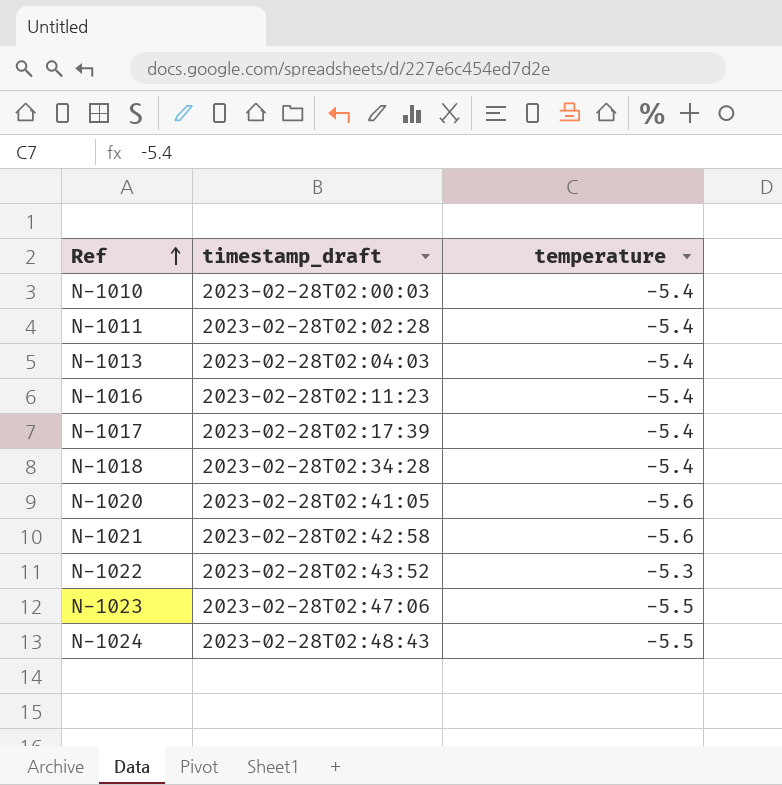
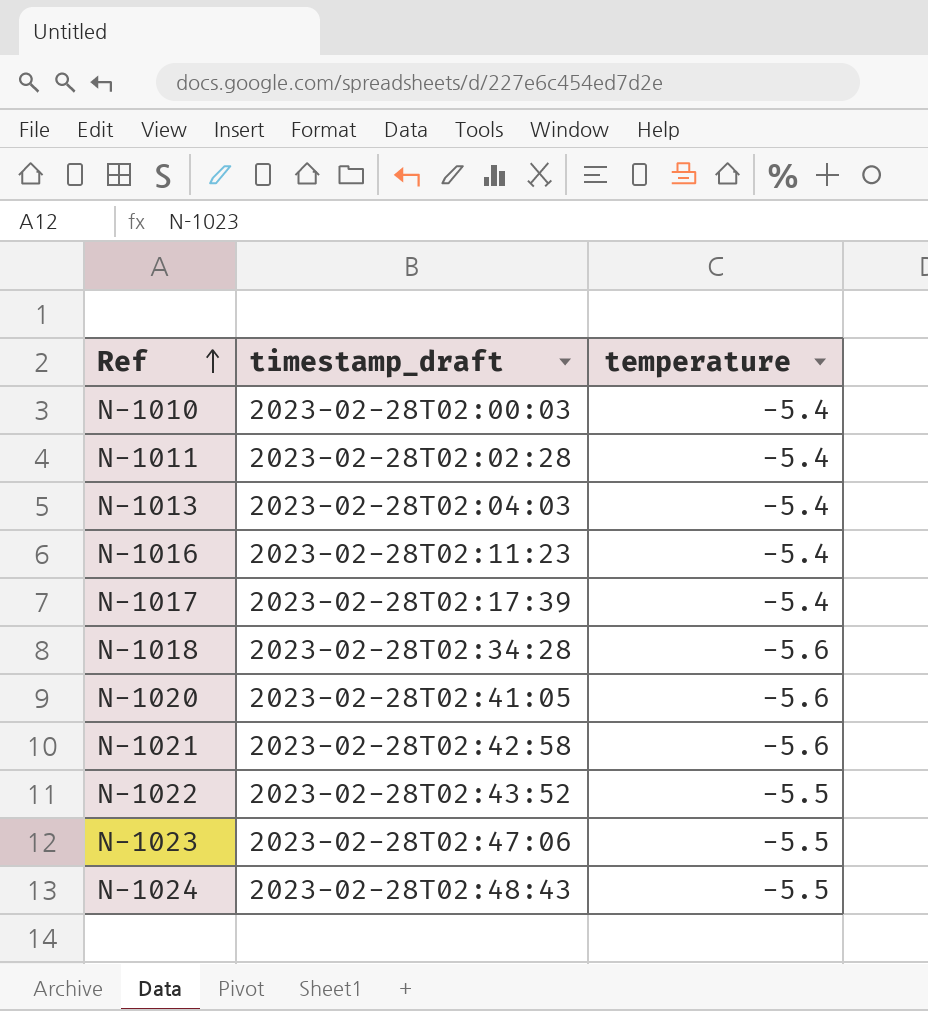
N-1018 | temperature: -5.4 -> -5.6
N-1022 | temperature: -5.3 -> -5.5

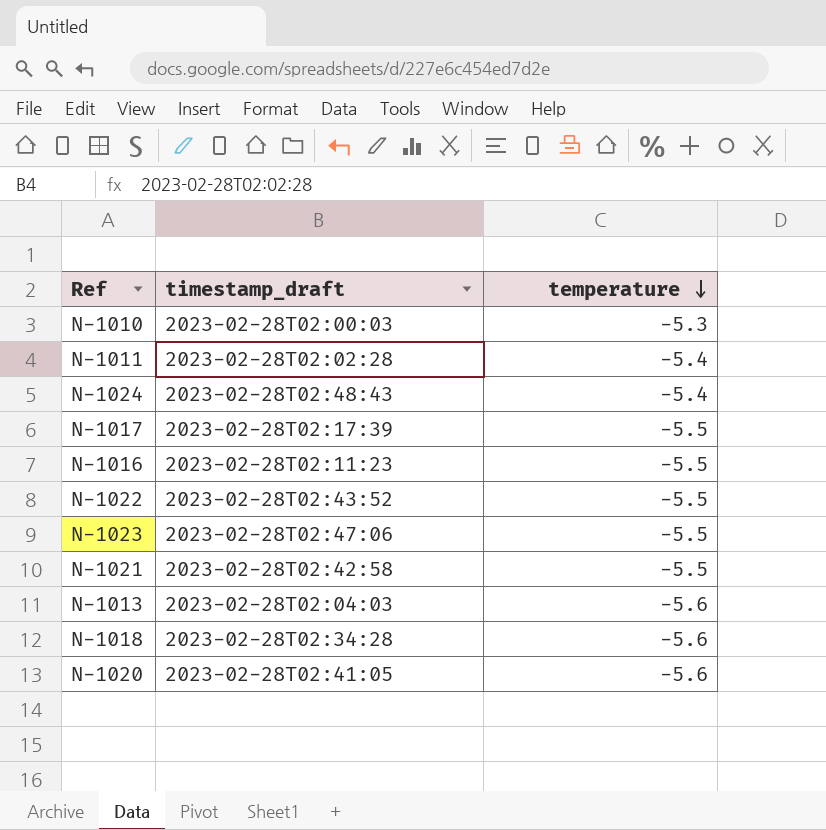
row order: Ref ascending -> temperature descending
N-1010 | temperature: -5.4 -> -5.3
N-1024 | temperature: -5.5 -> -5.4
N-1017 | temperature: -5.4 -> -5.5
N-1016 | temperature: -5.4 -> -5.5
N-1021 | temperature: -5.6 -> -5.5
N-1013 | temperature: -5.4 -> -5.6

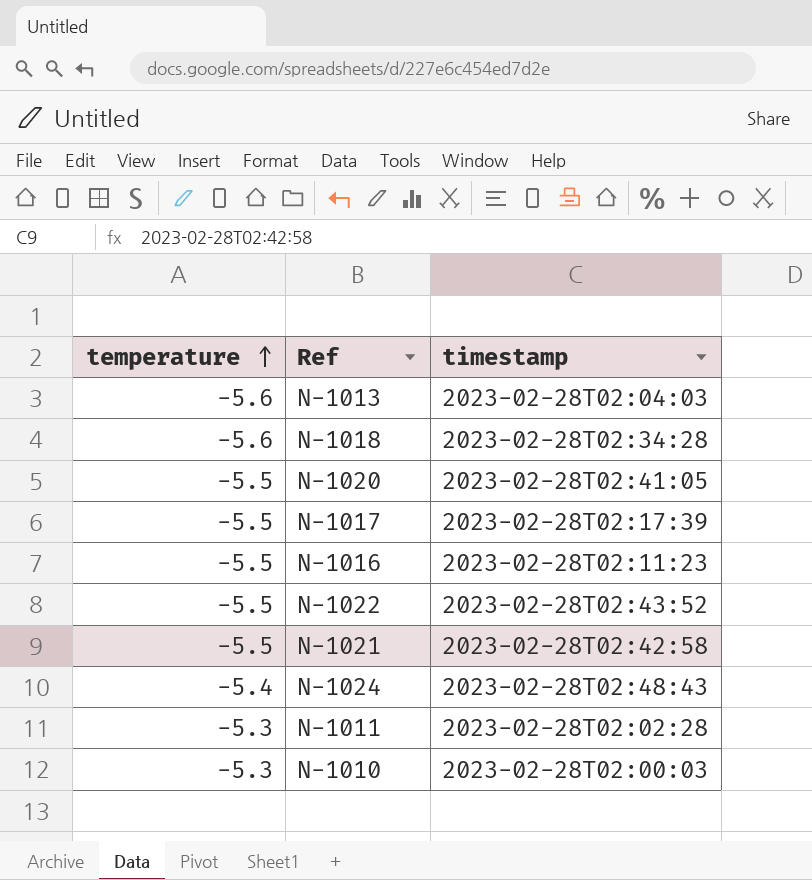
row order: temperature descending -> temperature ascending
column temperature | position: 3 -> 1
column name: timestamp_draft -> timestamp
row N-1023: 2023-02-28T02:47:06 | -5.5 -> none
N-1020 | temperature: -5.6 -> -5.5
N-1011 | temperature: -5.4 -> -5.3

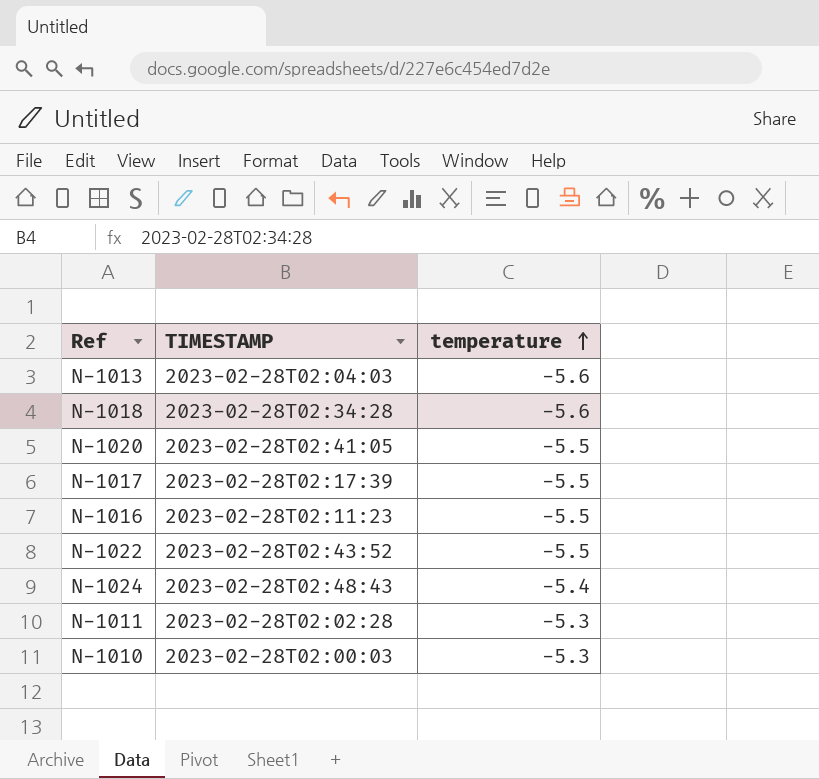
column name: timestamp -> TIMESTAMP
column temperature | position: 1 -> 3
row N-1021: -5.5 | 2023-02-28T02:42:58 -> none

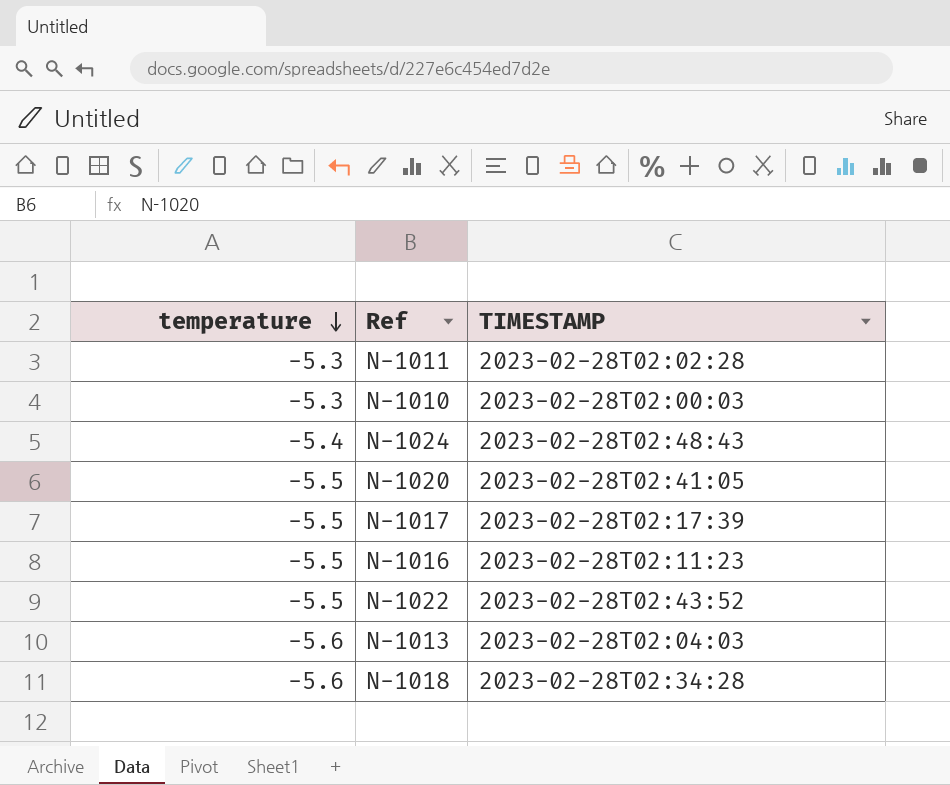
row order: temperature ascending -> temperature descending
column temperature | position: 3 -> 1

